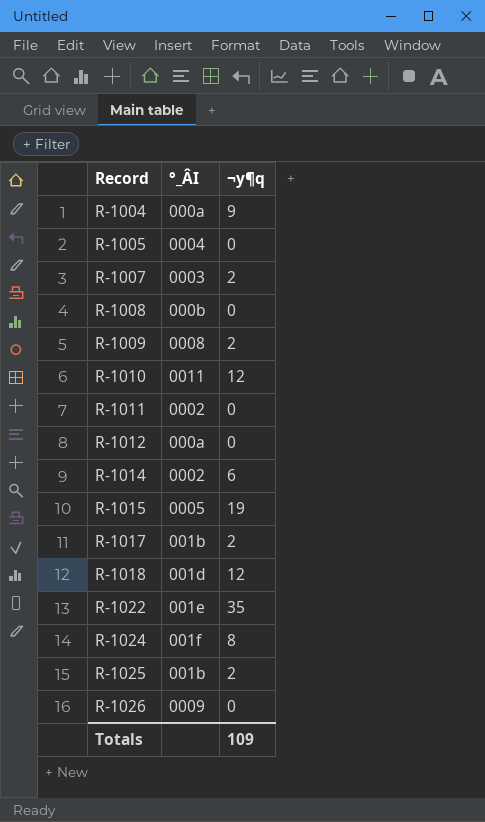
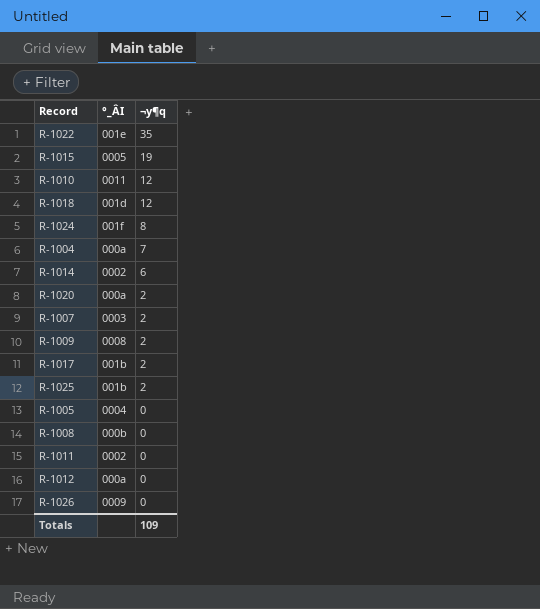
row order: Record ascending -> ¬y¶q descending
R-1004 | ¬y¶q: 9 -> 7
row R-1020: none -> 000a | 2

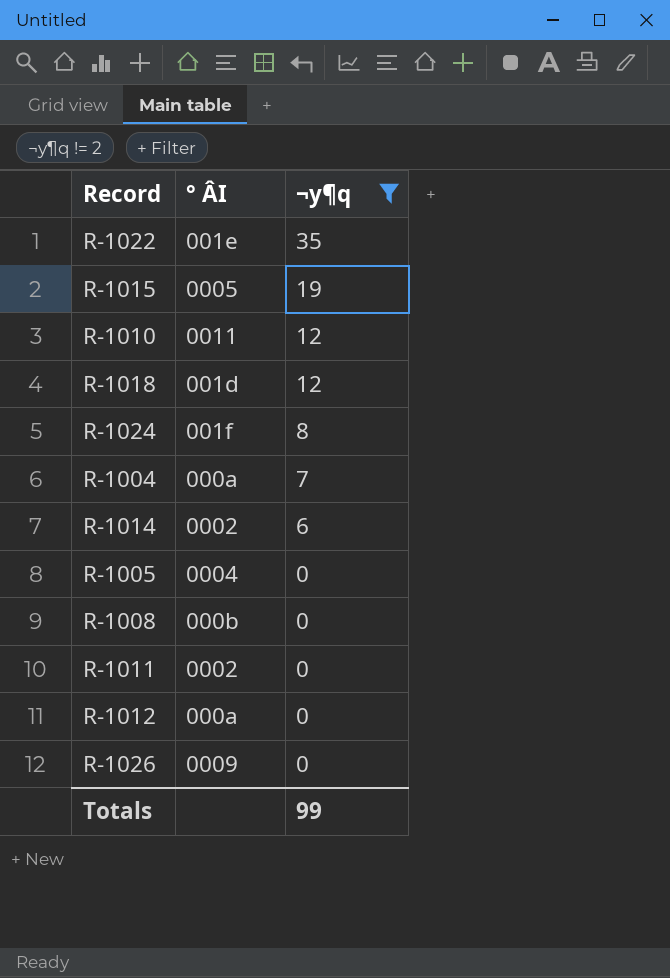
filter: none -> ¬y¶q != 2
column name: °_ÂI -> ° ÂI
Totals | ¬y¶q: 109 -> 99

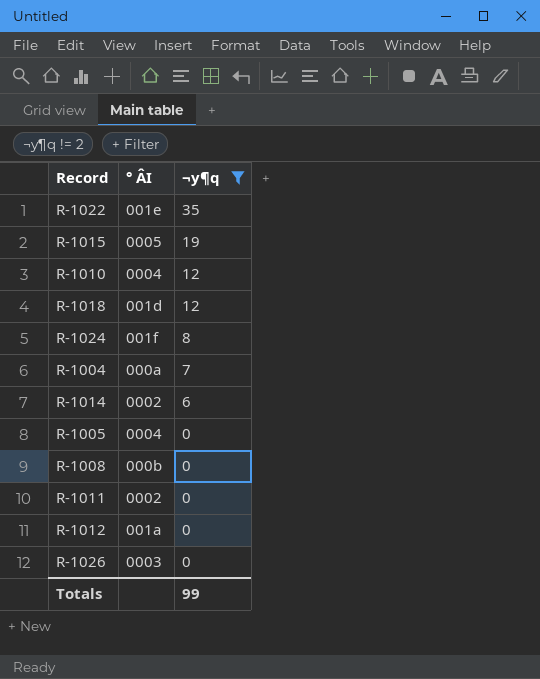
R-1010 | ° ÂI: 0011 -> 0004
R-1012 | ° ÂI: 000a -> 001a
R-1026 | ° ÂI: 0009 -> 0003

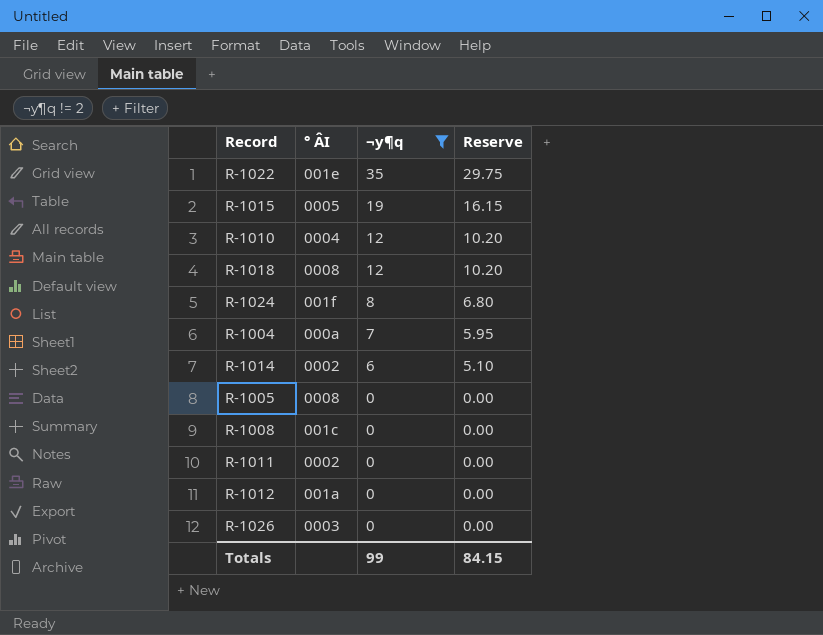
column Reserve | formula: none -> [¬y¶q] * 0.85
R-1018 | ° ÂI: 001d -> 0008
R-1005 | ° ÂI: 0004 -> 0008
R-1008 | ° ÂI: 000b -> 001c

